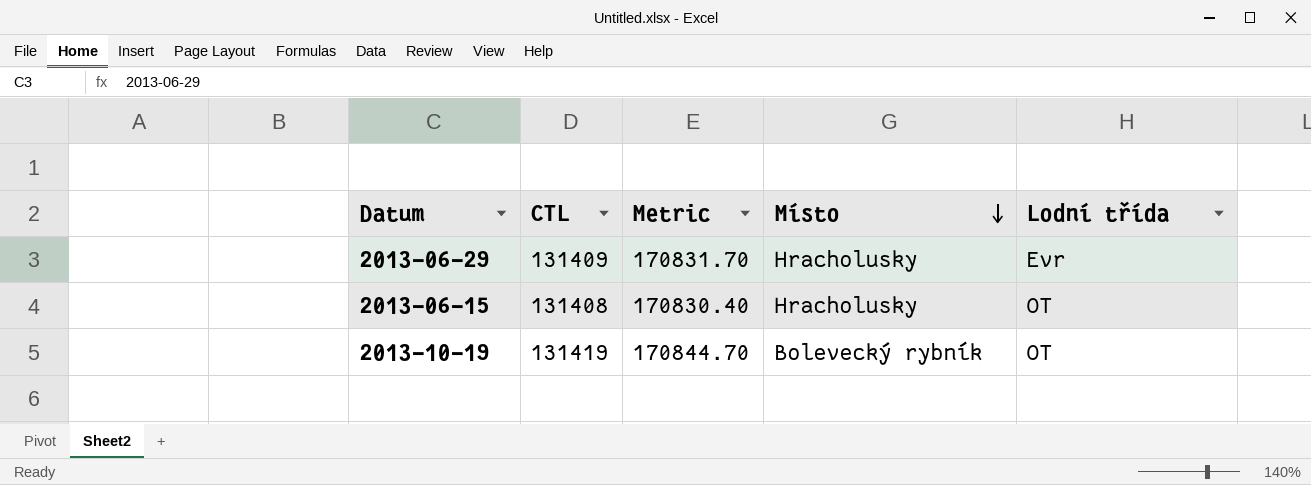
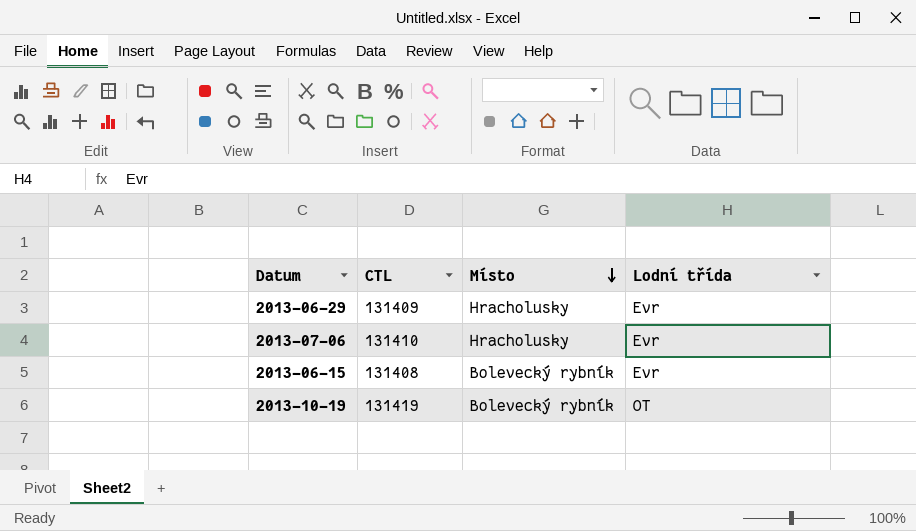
column Metric | formula: [CTL] * 1.3 -> none
row 2013-07-06: none -> 131410 | Hracholusky | Evr
2013-06-15 | Místo: Hracholusky -> Bolevecký rybník
2013-06-15 | Lodní třída: OT -> Evr

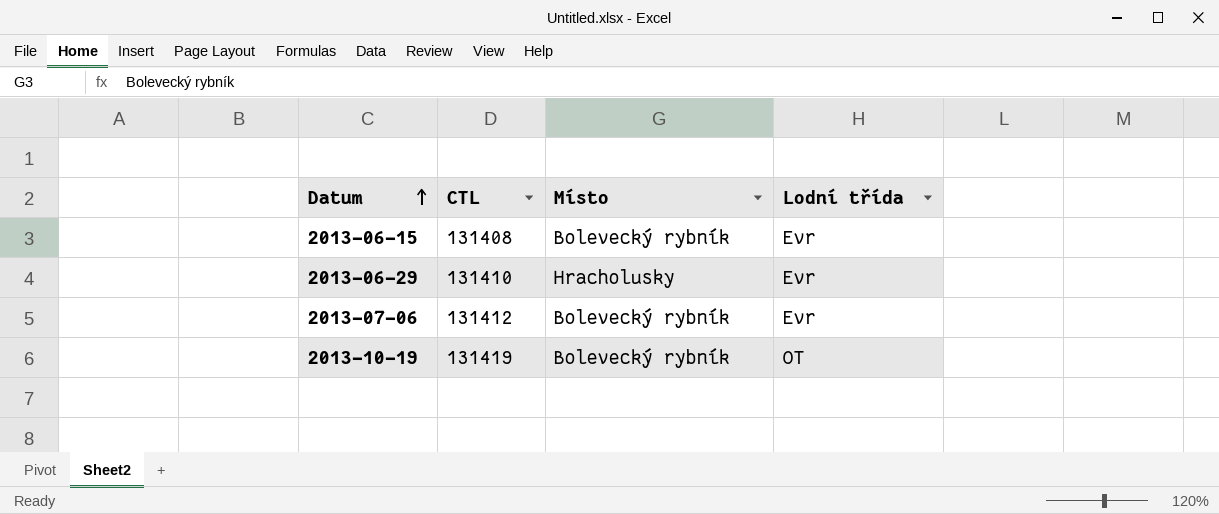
row order: Místo descending -> Datum ascending
2013-06-29 | CTL: 131409 -> 131410
2013-07-06 | CTL: 131410 -> 131412
2013-07-06 | Místo: Hracholusky -> Bolevecký rybník

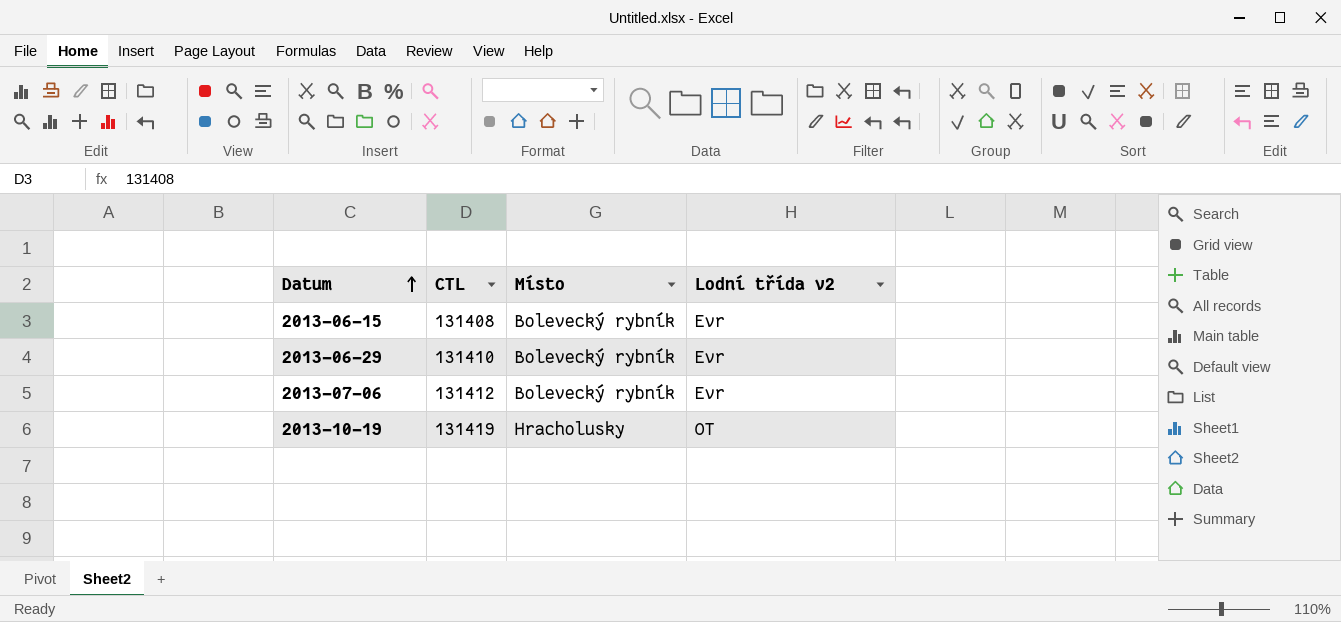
column name: Lodní třída -> Lodní třída v2
2013-06-29 | Místo: Hracholusky -> Bolevecký rybník
2013-10-19 | Místo: Bolevecký rybník -> Hracholusky

